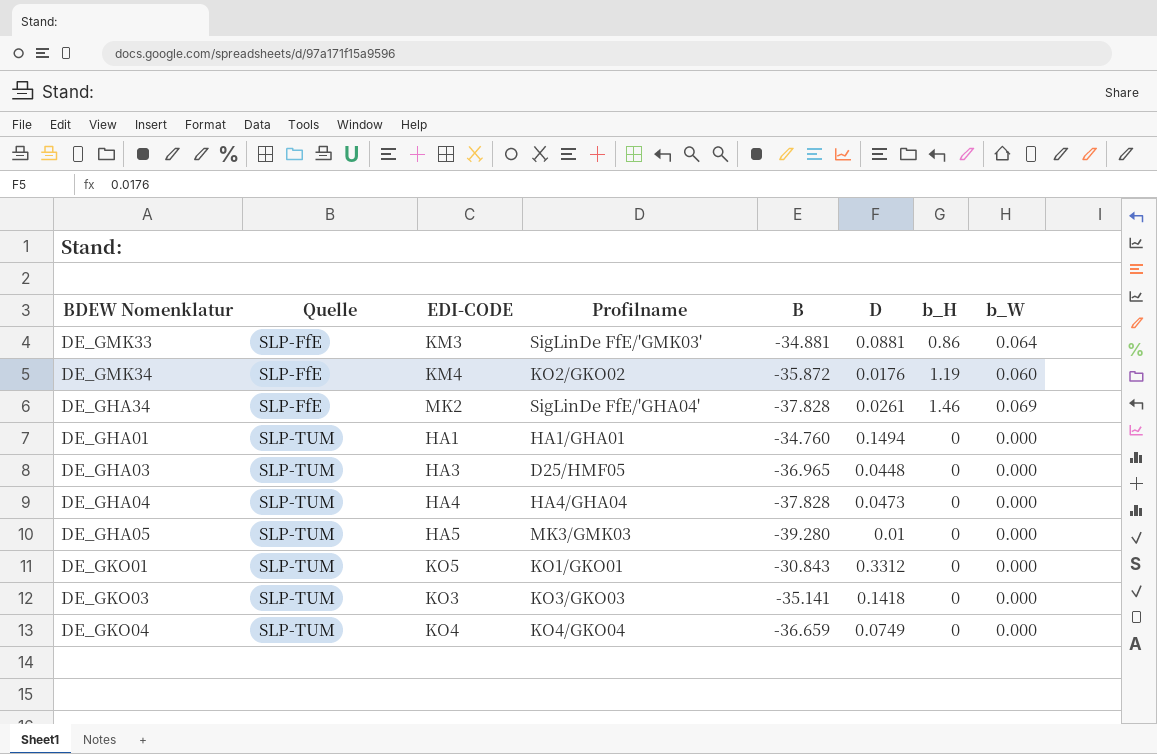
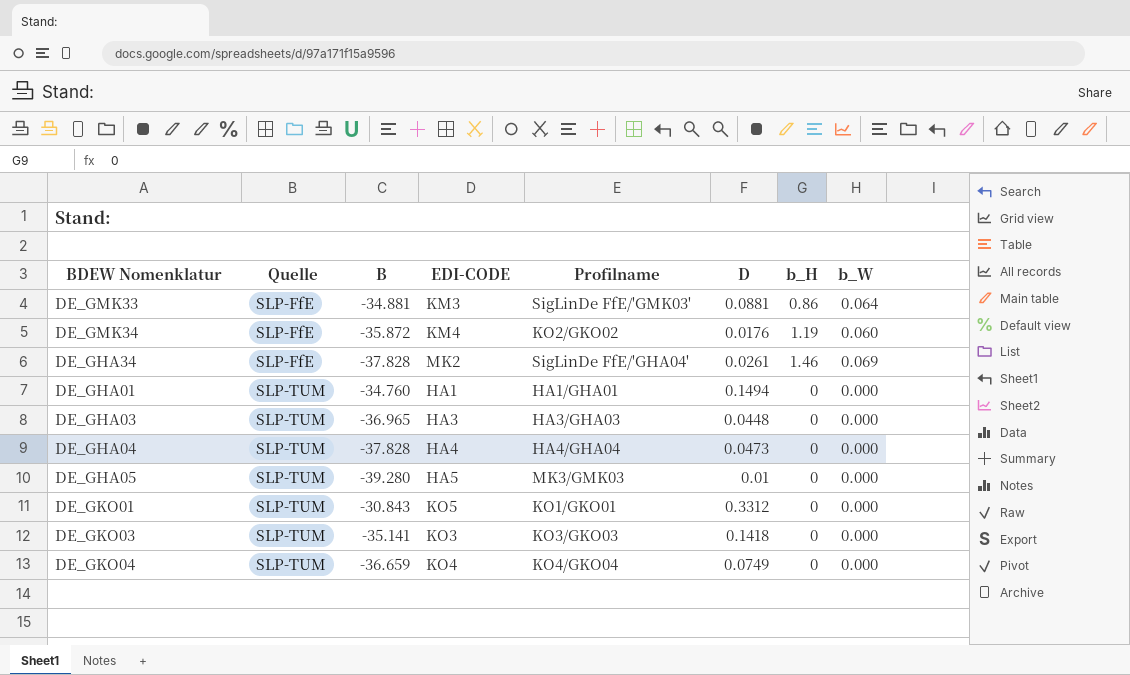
column B | position: 5 -> 3
DE_GHA03 | Profilname: D25/HMF05 -> HA3/GHA03

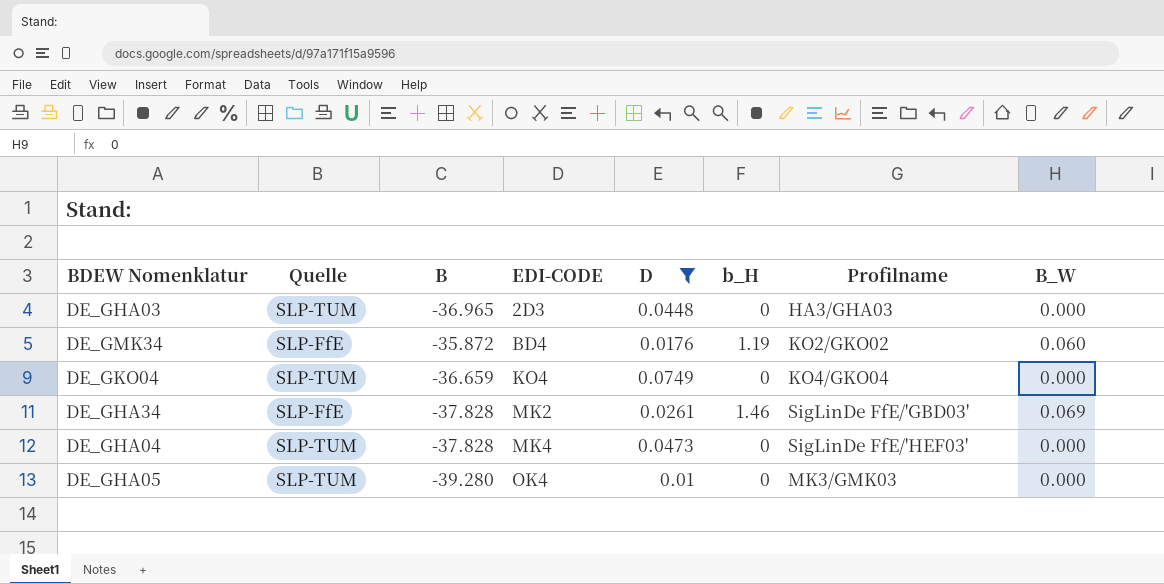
filter: none -> D <= 0.0749
row order: Quelle ascending -> EDI-CODE ascending
column Profilname | position: 5 -> 7
column name: b_W -> B_W
DE_GHA03 | EDI-CODE: HA3 -> 2D3
DE_GMK34 | EDI-CODE: KM4 -> BD4
DE_GHA34 | Profilname: SigLinDe FfE/'GHA04' -> SigLinDe FfE/'GBD03'
DE_GHA04 | EDI-CODE: HA4 -> MK4
DE_GHA04 | Profilname: HA4/GHA04 -> SigLinDe FfE/'HEF03'
DE_GHA05 | EDI-CODE: HA5 -> OK4

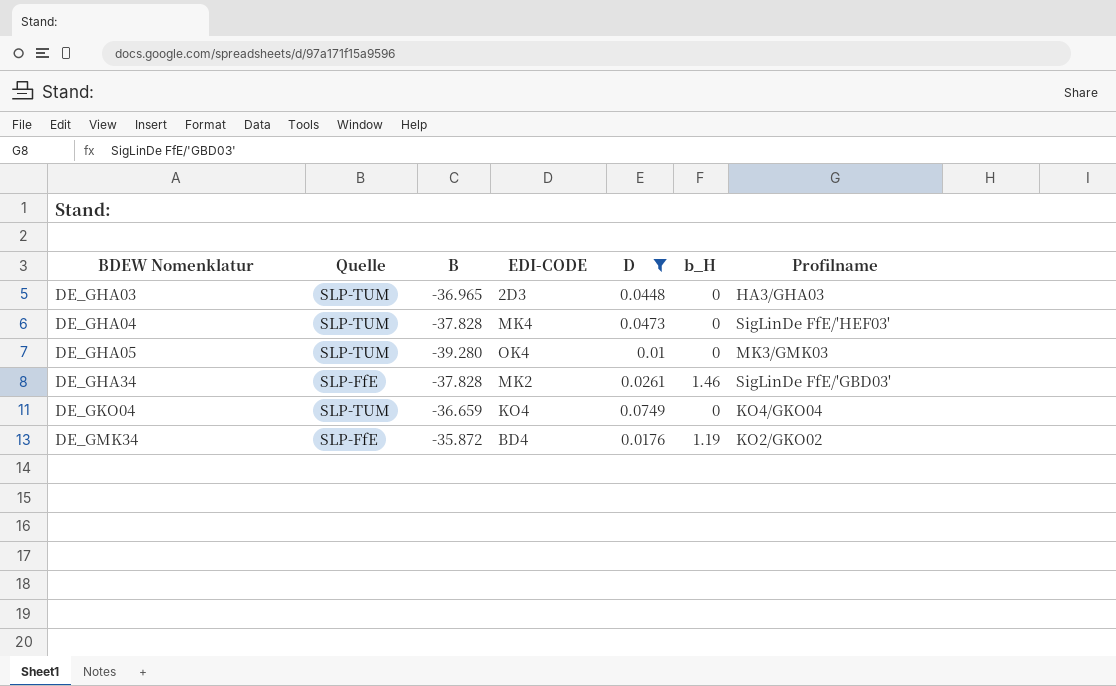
row order: EDI-CODE ascending -> BDEW Nomenklatur ascending
column B_W | position: 8 -> none

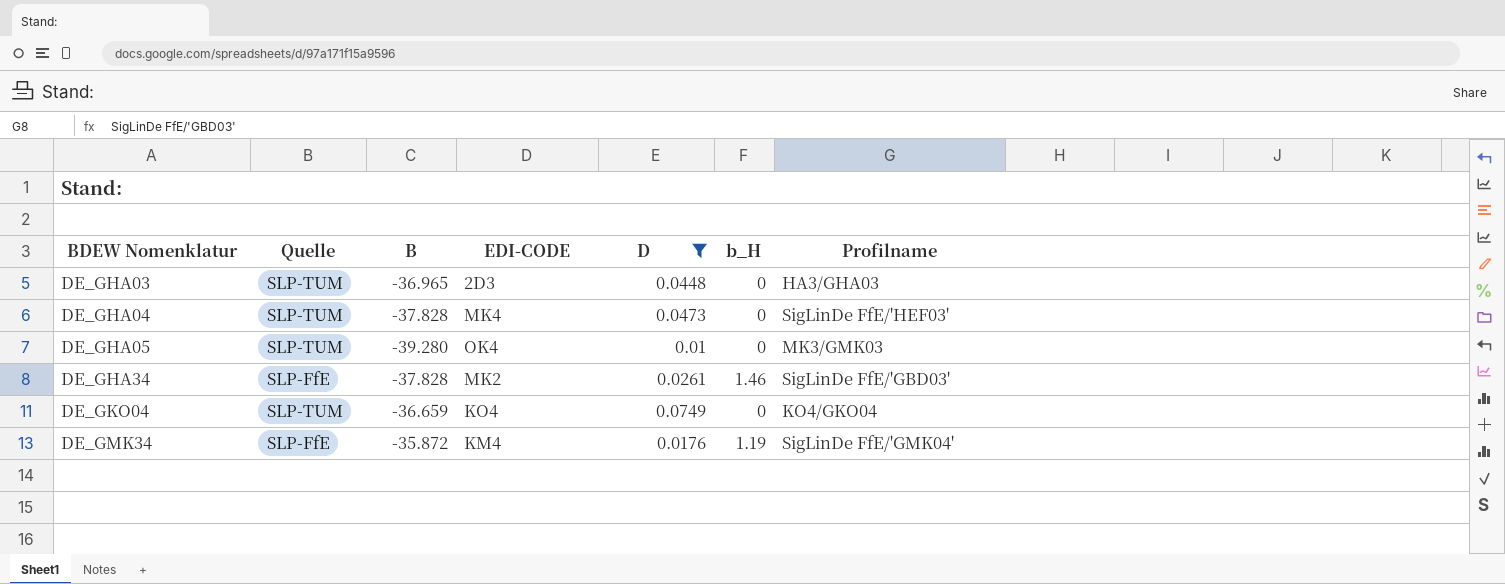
DE_GMK34 | EDI-CODE: BD4 -> KM4
DE_GMK34 | Profilname: KO2/GKO02 -> SigLinDe FfE/'GMK04'

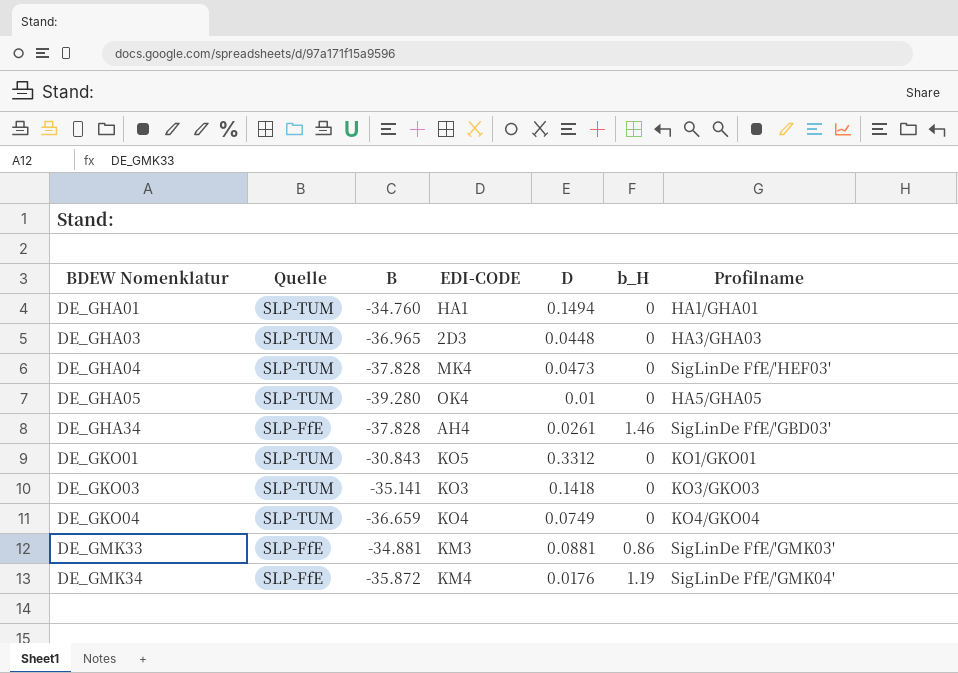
filter: D <= 0.0749 -> none
DE_GHA05 | Profilname: MK3/GMK03 -> HA5/GHA05
DE_GHA34 | EDI-CODE: MK2 -> AH4

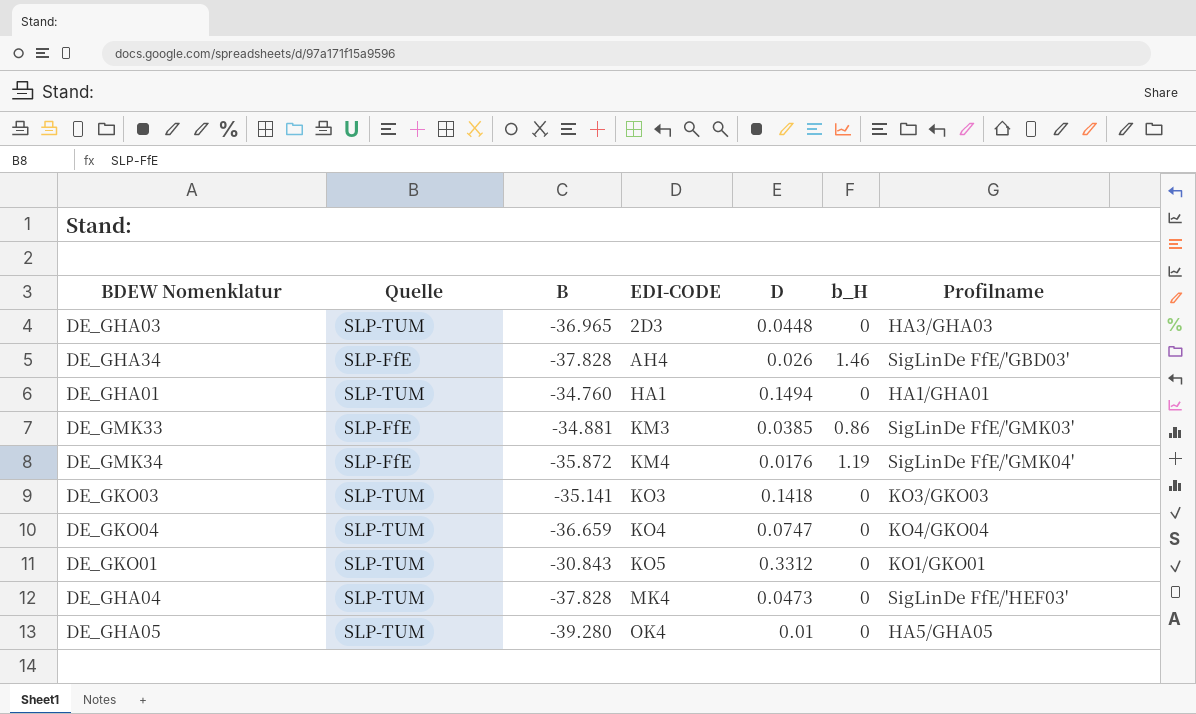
row order: BDEW Nomenklatur ascending -> EDI-CODE ascending
DE_GHA34 | D: 0.0261 -> 0.026
DE_GMK33 | D: 0.0881 -> 0.0385
DE_GKO04 | D: 0.0749 -> 0.0747

